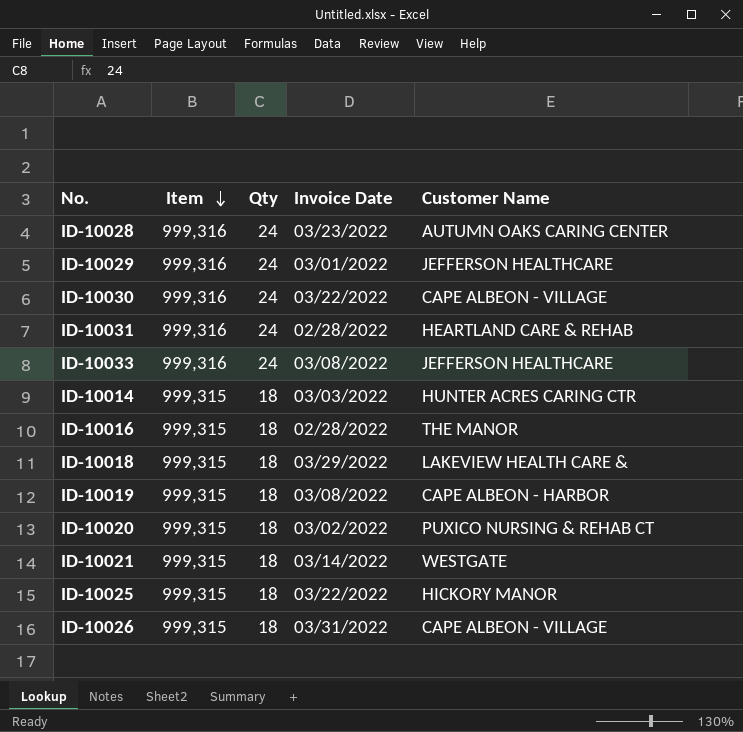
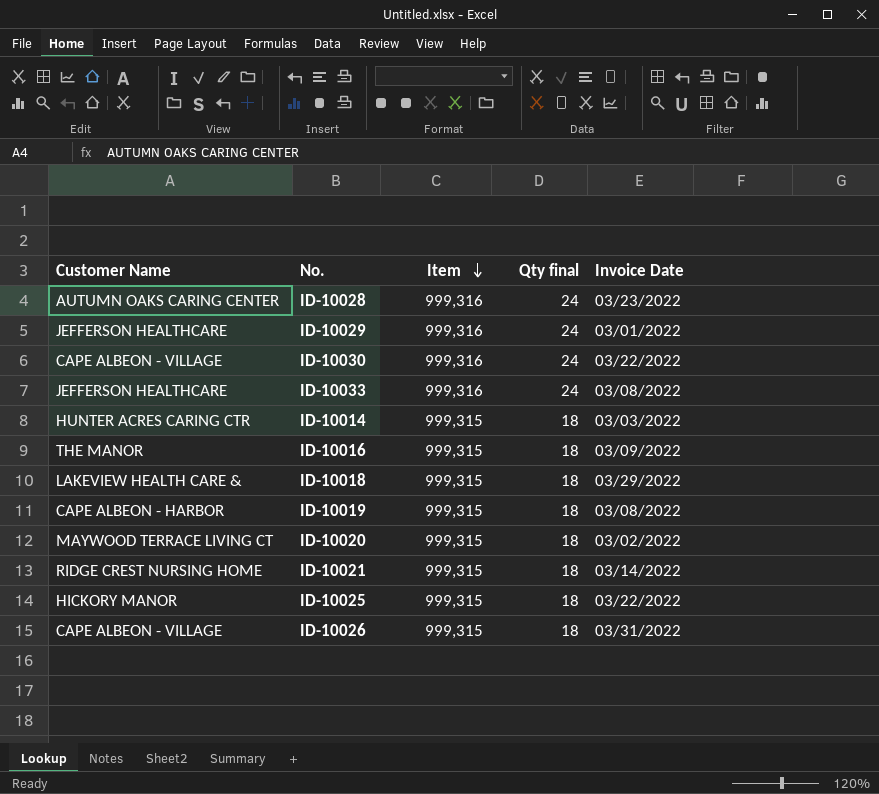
column Customer Name | position: 5 -> 1
column name: Qty -> Qty final
row ID-10031: 999,316 | 24 | 02/28/2022 | HEARTLAND CARE & REHAB -> none
ID-10016 | Invoice Date: 02/28/2022 -> 03/09/2022
ID-10020 | Customer Name: PUXICO NURSING & REHAB CT -> MAYWOOD TERRACE LIVING CT
ID-10021 | Customer Name: WESTGATE -> RIDGE CREST NURSING HOME

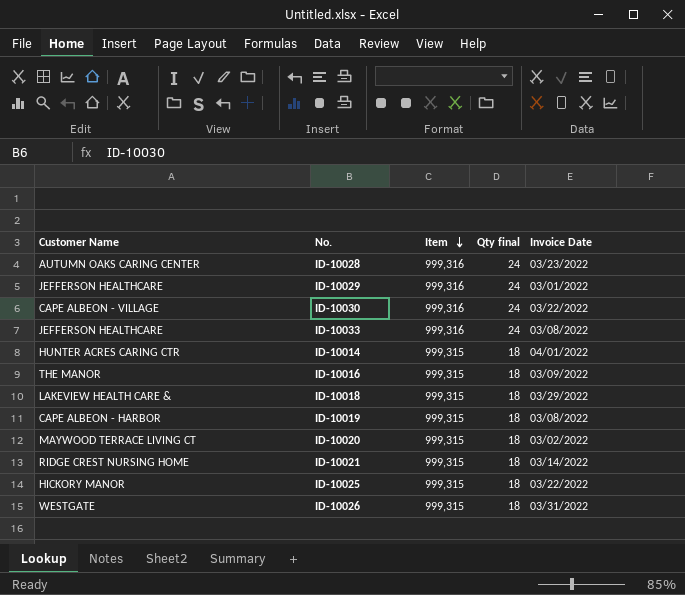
ID-10014 | Invoice Date: 03/03/2022 -> 04/01/2022
ID-10026 | Customer Name: CAPE ALBEON - VILLAGE -> WESTGATE

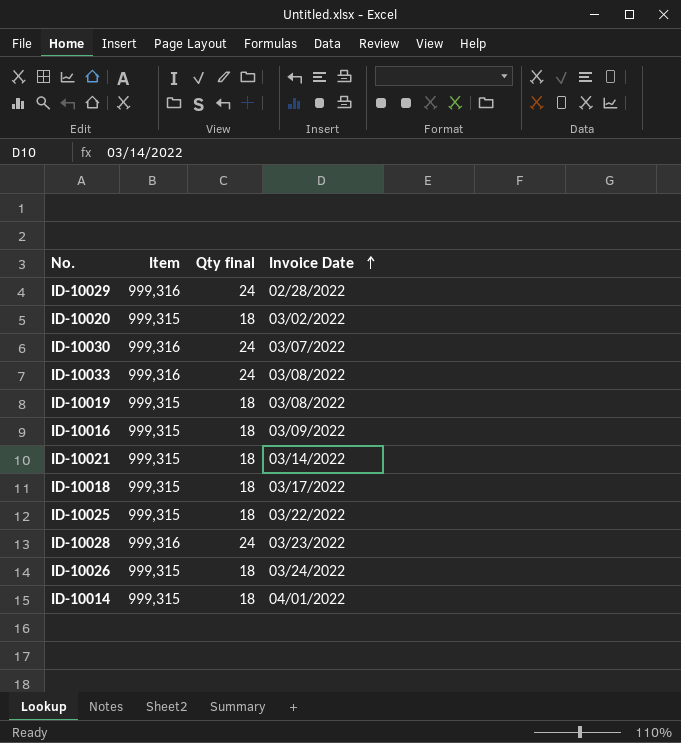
row order: Item descending -> Invoice Date ascending
column Customer Name | position: 1 -> none
ID-10029 | Invoice Date: 03/01/2022 -> 02/28/2022
ID-10030 | Invoice Date: 03/22/2022 -> 03/07/2022
ID-10018 | Invoice Date: 03/29/2022 -> 03/17/2022
ID-10026 | Invoice Date: 03/31/2022 -> 03/24/2022

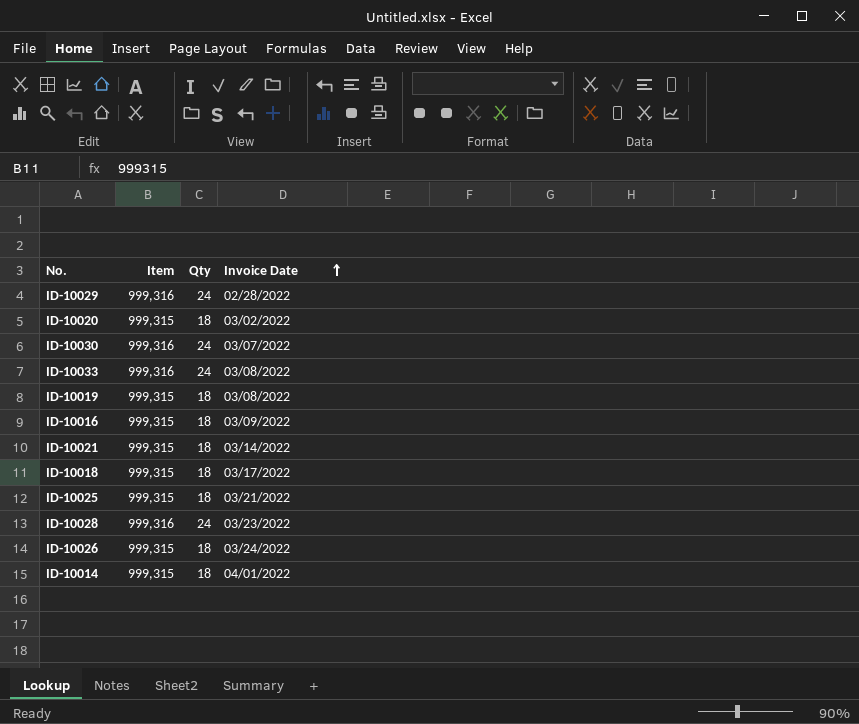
column name: Qty final -> Qty
ID-10025 | Invoice Date: 03/22/2022 -> 03/21/2022

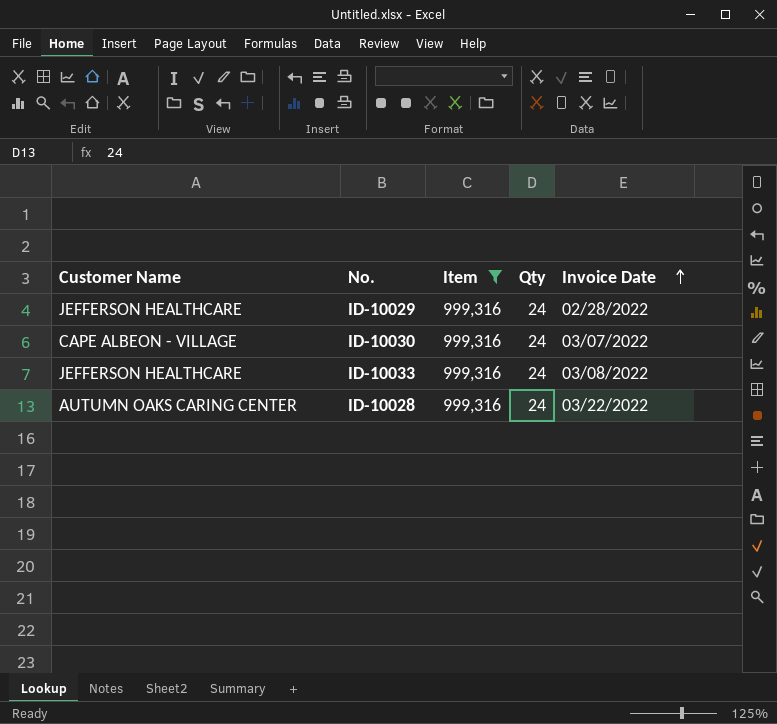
filter: none -> Item = 999,316
column Customer Name | position: none -> 1
ID-10028 | Invoice Date: 03/23/2022 -> 03/22/2022

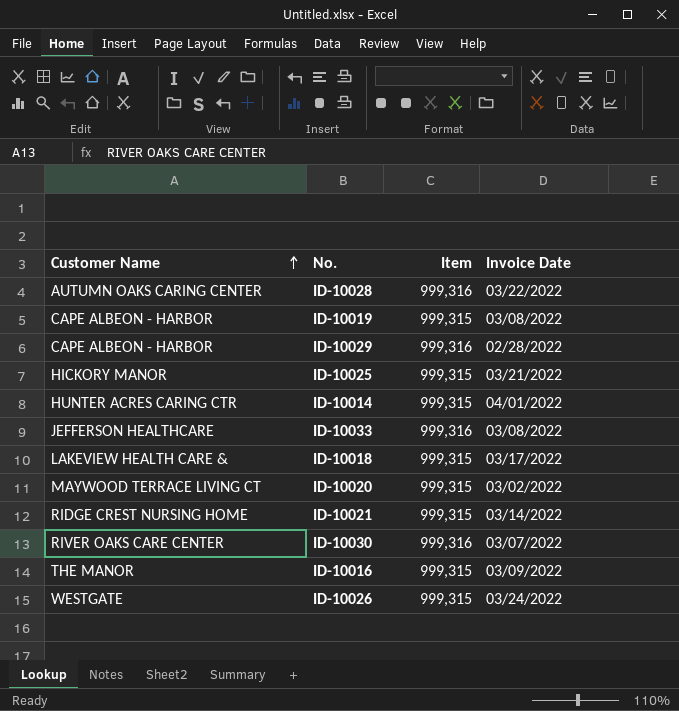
filter: Item = 999,316 -> none
row order: Invoice Date ascending -> Customer Name ascending
column Qty | position: 4 -> none
ID-10029 | Customer Name: JEFFERSON HEALTHCARE -> CAPE ALBEON - HARBOR
ID-10030 | Customer Name: CAPE ALBEON - VILLAGE -> RIVER OAKS CARE CENTER

